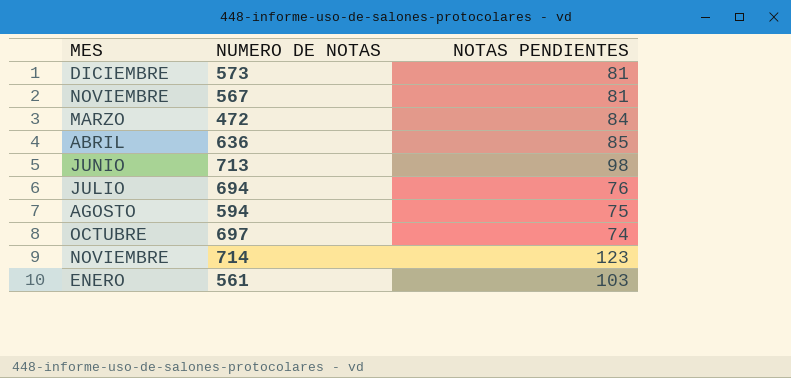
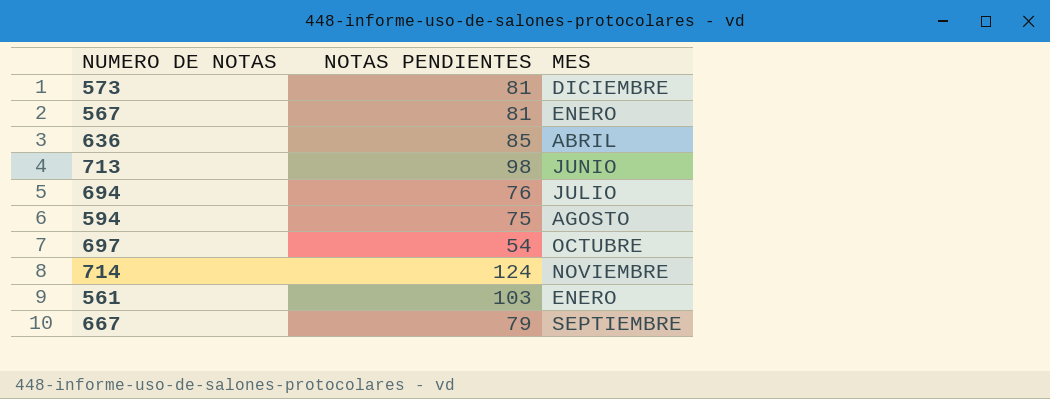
column MES | position: 1 -> 3
row 472: MARZO | 84 -> none
567 | MES: NOVIEMBRE -> ENERO
697 | NOTAS PENDIENTES: 74 -> 54
714 | NOTAS PENDIENTES: 123 -> 124
row 667: none -> 79 | SEPTIEMBRE

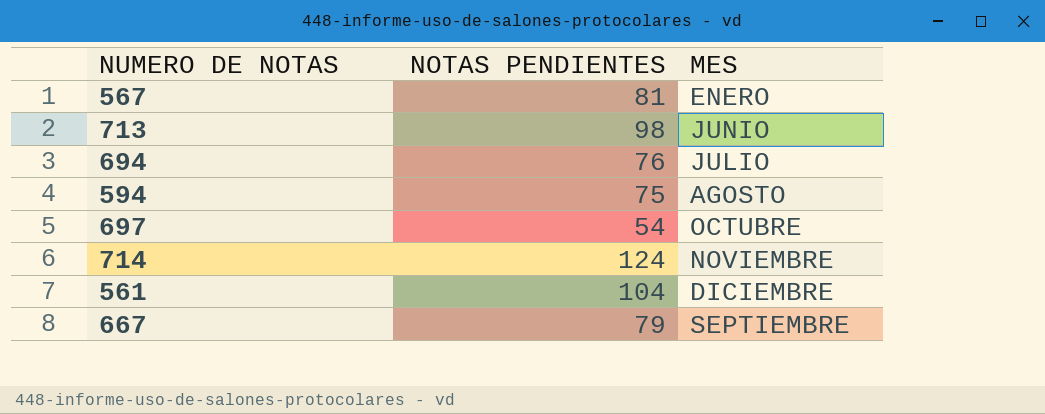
row 573: 81 | DICIEMBRE -> none
row 636: 85 | ABRIL -> none
561 | NOTAS PENDIENTES: 103 -> 104
561 | MES: ENERO -> DICIEMBRE

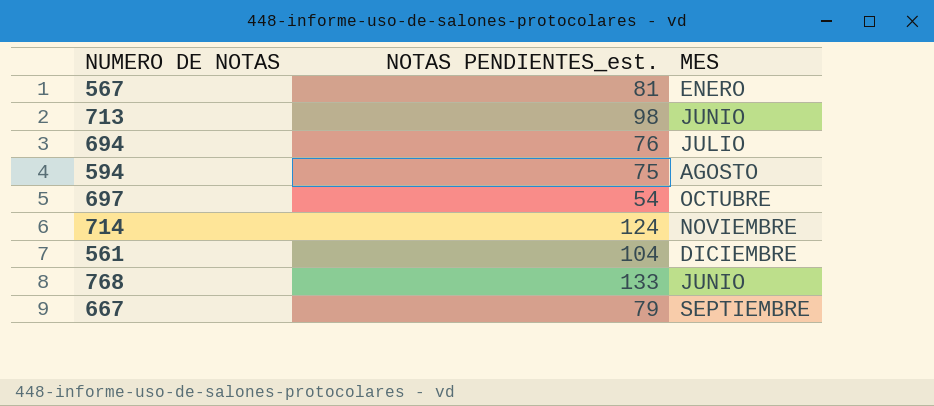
column name: NOTAS PENDIENTES -> NOTAS PENDIENTES_est.
row 768: none -> 133 | JUNIO

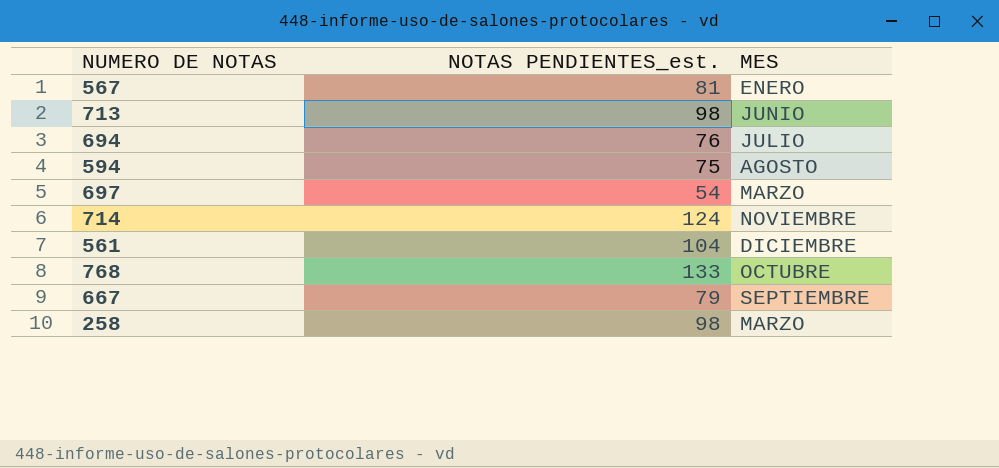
697 | MES: OCTUBRE -> MARZO
768 | MES: JUNIO -> OCTUBRE
row 258: none -> 98 | MARZO

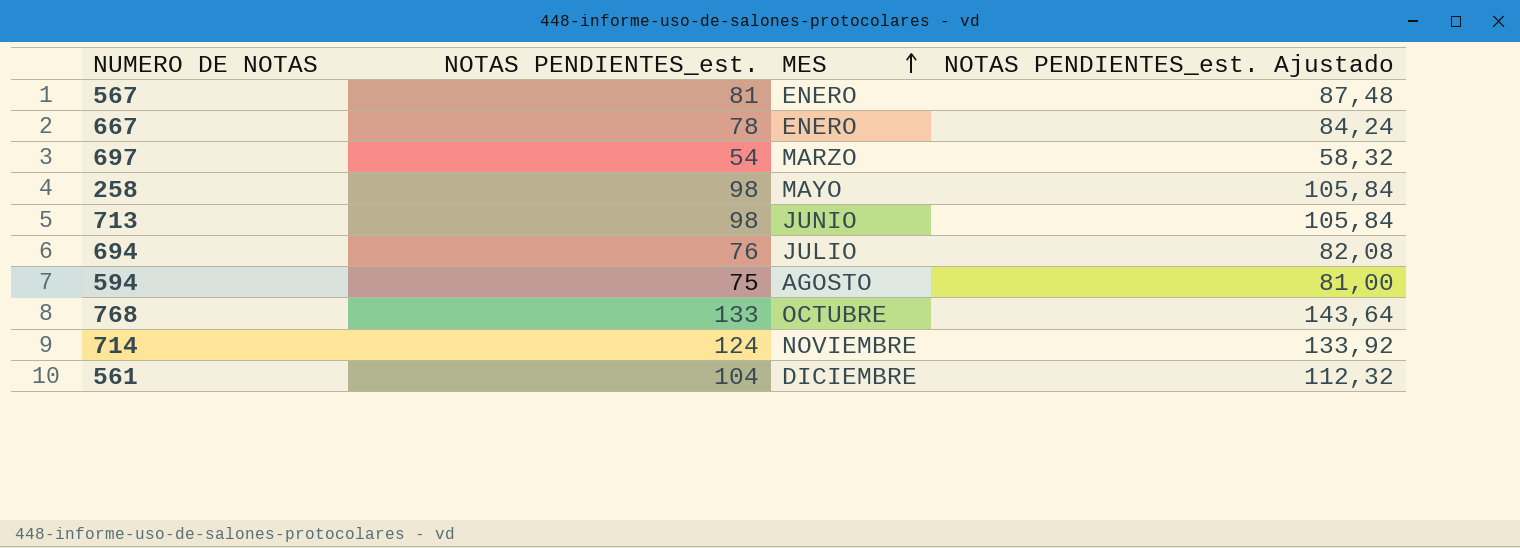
row order: none -> MES ascending
column NOTAS PENDIENTES_est. Ajustado | formula: none -> [NOTAS PENDIENTES_est.] * 1,08
667 | NOTAS PENDIENTES_est.: 79 -> 78
667 | MES: SEPTIEMBRE -> ENERO
258 | MES: MARZO -> MAYO

